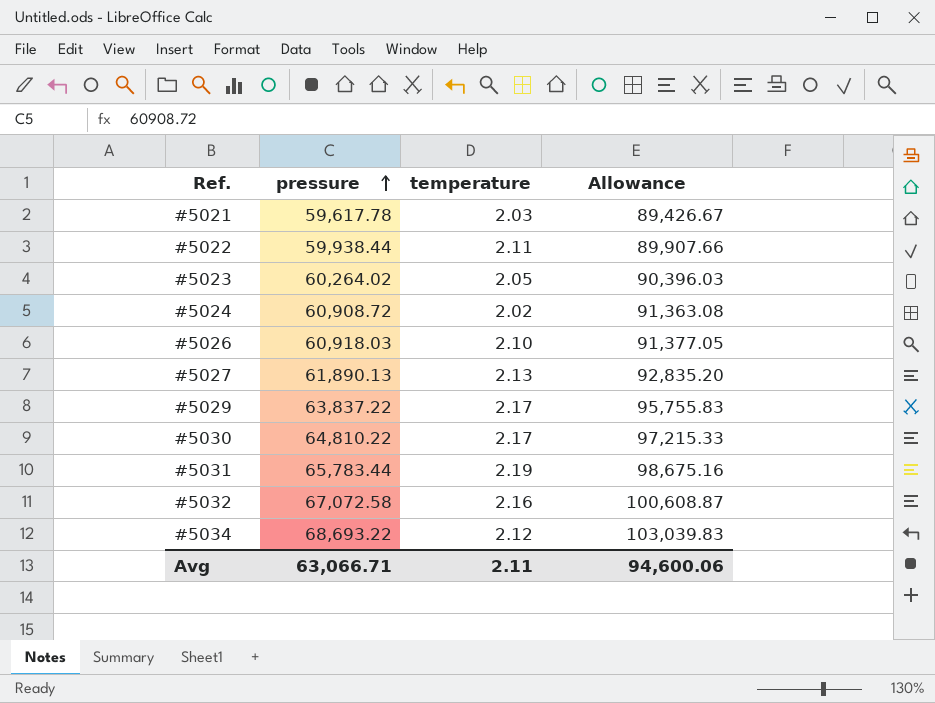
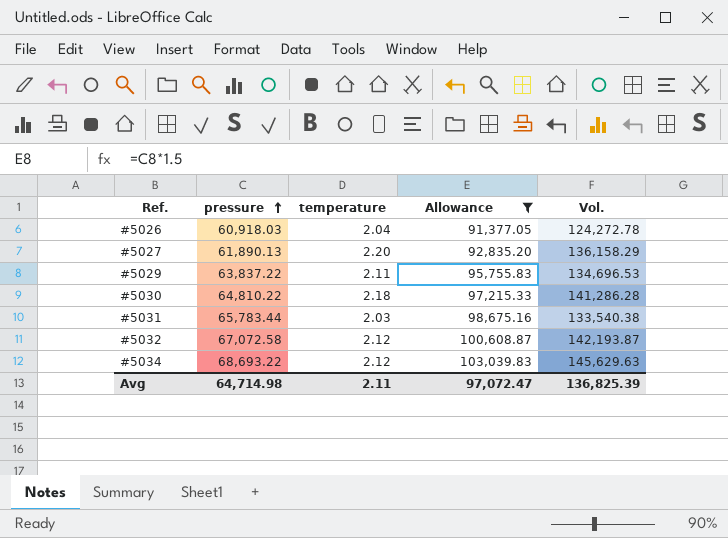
filter: none -> Allowance >= 91,377.05
column Vol. | formula: none -> [pressure] * [temperature]
#5026 | temperature: 2.10 -> 2.04
#5027 | temperature: 2.13 -> 2.20
#5029 | temperature: 2.17 -> 2.11
#5030 | temperature: 2.17 -> 2.18
#5031 | temperature: 2.19 -> 2.03
#5032 | temperature: 2.16 -> 2.12
Avg | pressure: 63,066.71 -> 64,714.98
Avg | Allowance: 94,600.06 -> 97,072.47

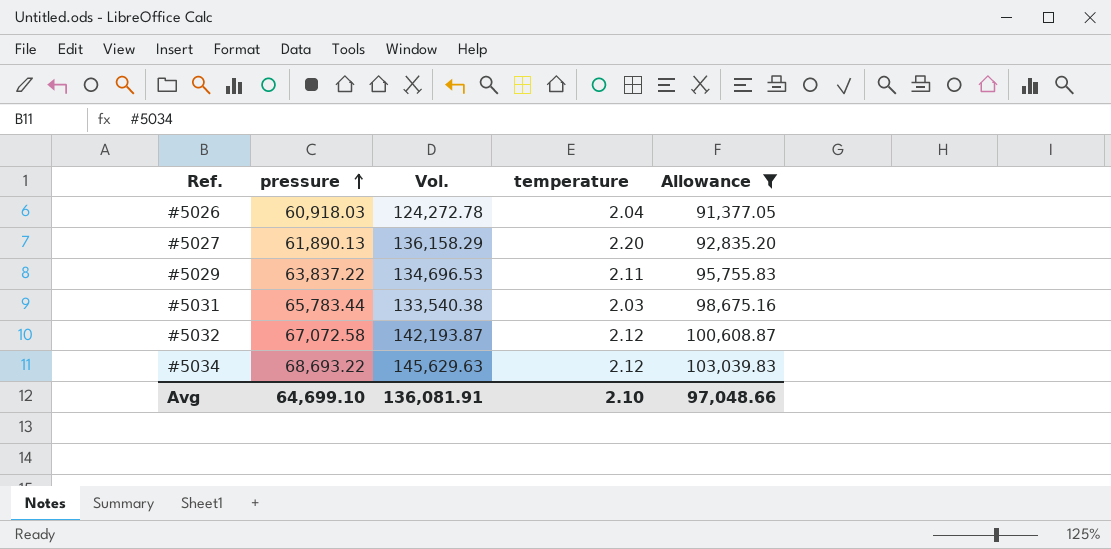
column Vol. | position: 5 -> 3
row #5030: 64,810.22 | 2.18 | 97,215.33 | 141,286.28 -> none
Avg | pressure: 64,714.98 -> 64,699.10
Avg | Vol.: 136,825.39 -> 136,081.91
Avg | temperature: 2.11 -> 2.10
Avg | Allowance: 97,072.47 -> 97,048.66

